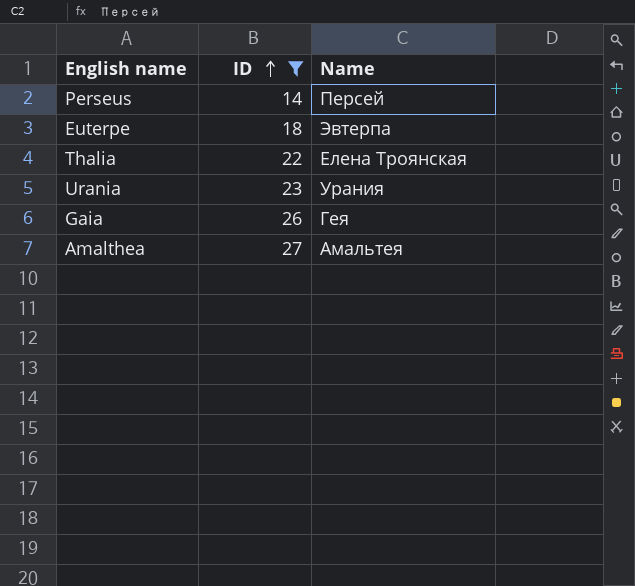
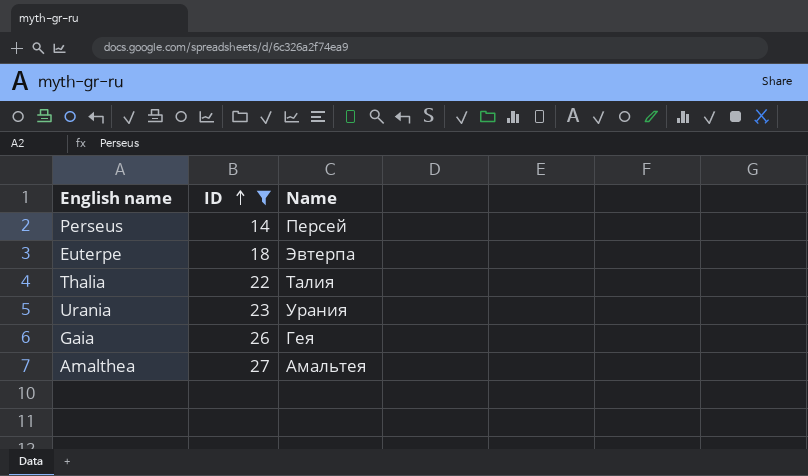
Thalia | Name: Елена Троянская -> Талия

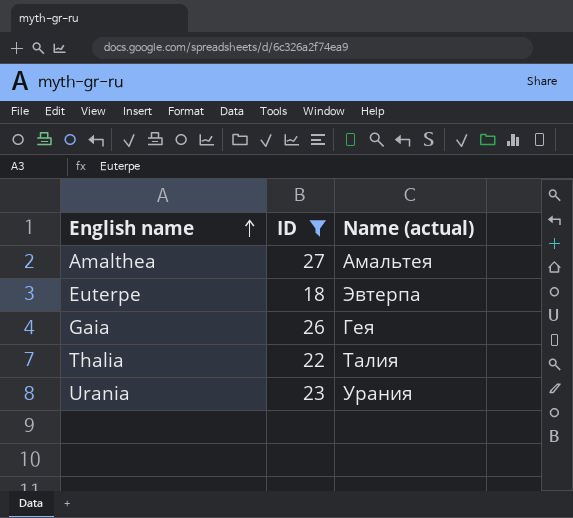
row order: ID ascending -> English name ascending
column name: Name -> Name (actual)
row Perseus: 14 | Персей -> none

